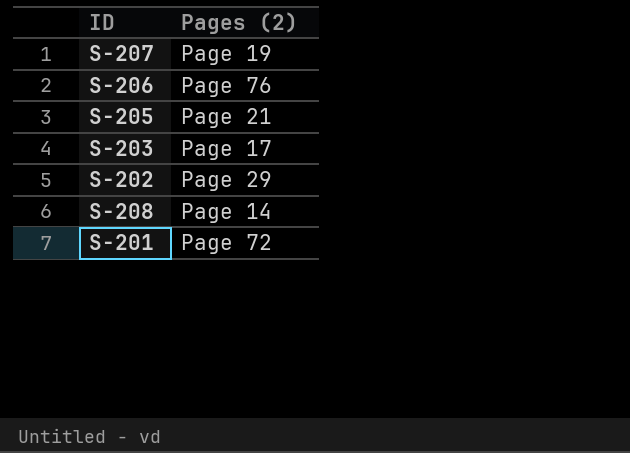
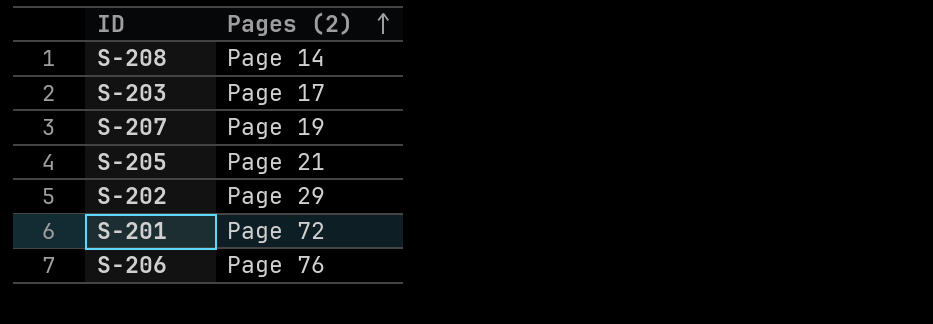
row order: none -> Pages (2) ascending

